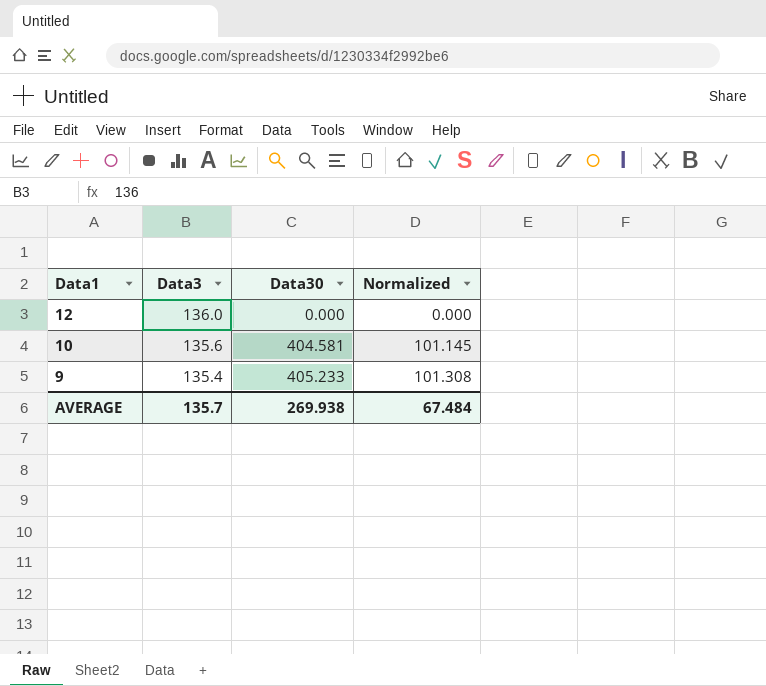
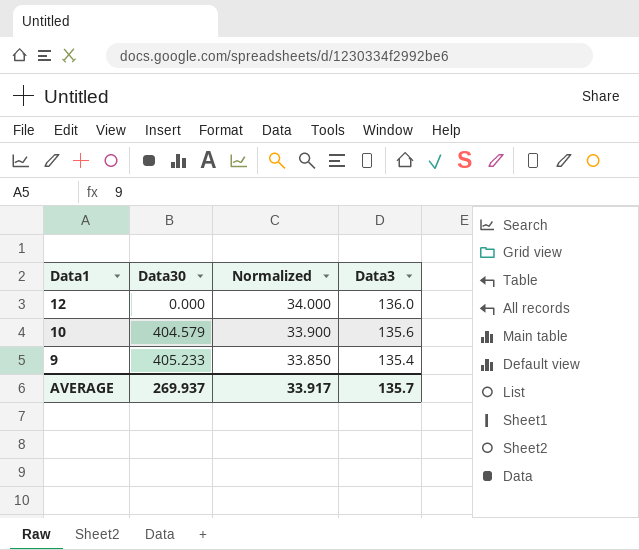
column Normalized | formula: [Data30] * 0.25 -> [Data3] * 0.25
column Data3 | position: 2 -> 4
10 | Data30: 404.581 -> 404.579
AVERAGE | Data30: 269.938 -> 269.937
AVERAGE | Normalized: 67.484 -> 33.917

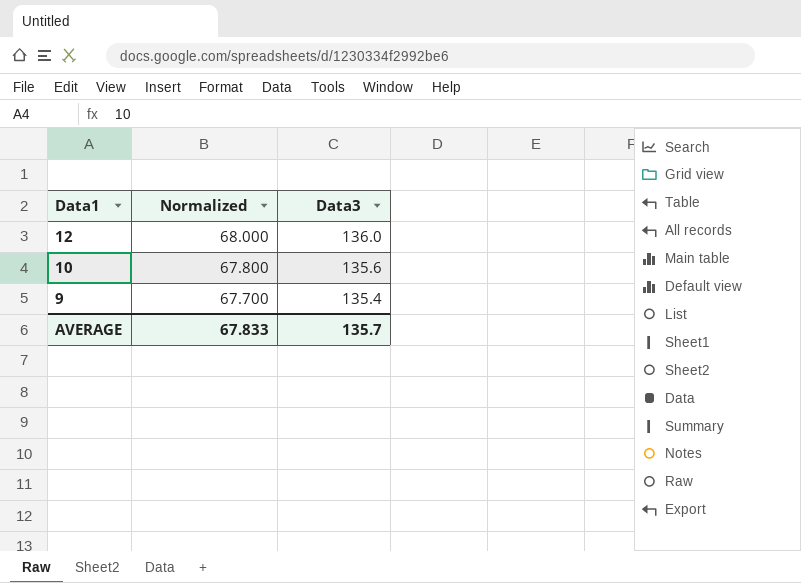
column Data30 | position: 2 -> none
column Normalized | formula: [Data3] * 0.25 -> [Data3] * 0.5
AVERAGE | Normalized: 33.917 -> 67.833

